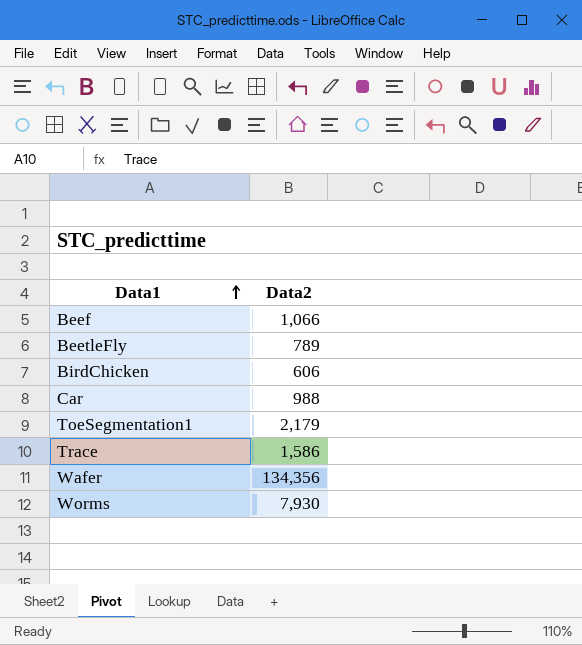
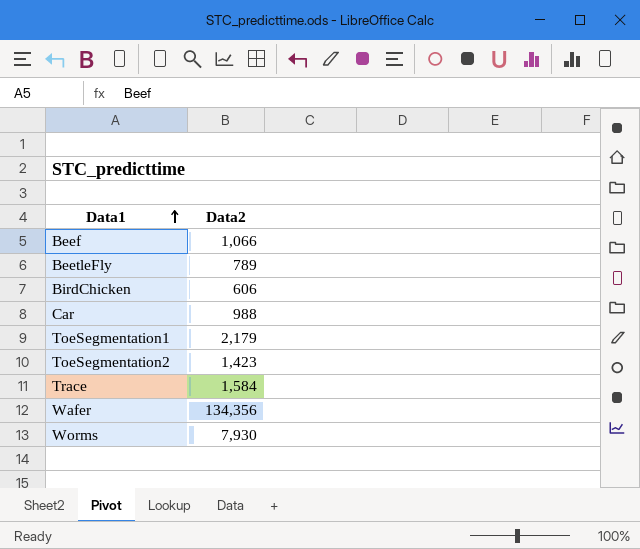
row ToeSegmentation2: none -> 1,423
Trace | Data2: 1,586 -> 1,584

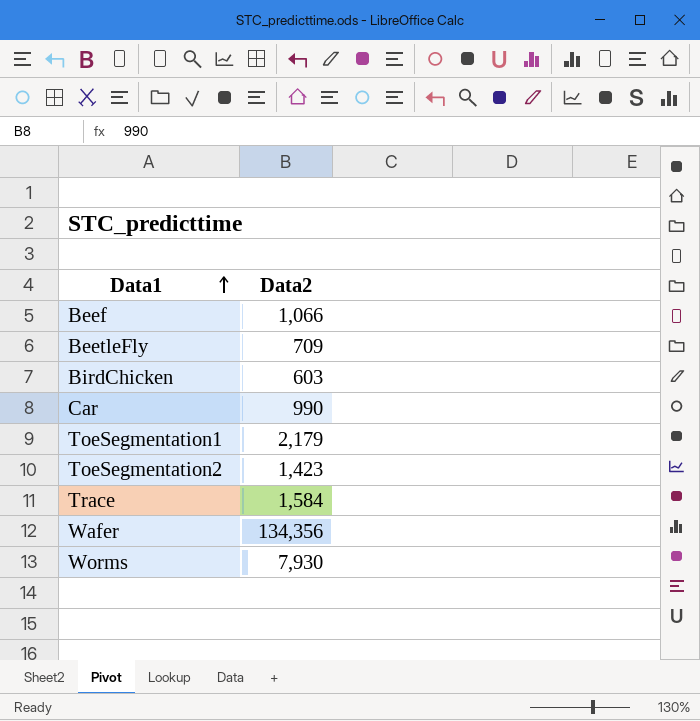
BeetleFly | Data2: 789 -> 709
BirdChicken | Data2: 606 -> 603
Car | Data2: 988 -> 990

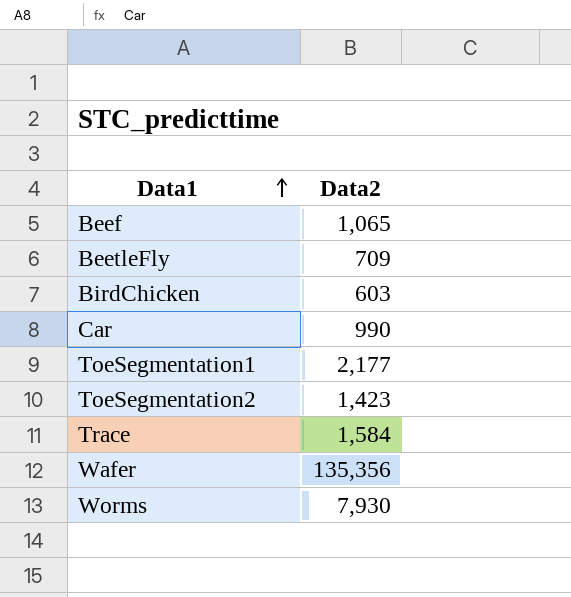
Beef | Data2: 1,066 -> 1,065
ToeSegmentation1 | Data2: 2,179 -> 2,177
Wafer | Data2: 134,356 -> 135,356

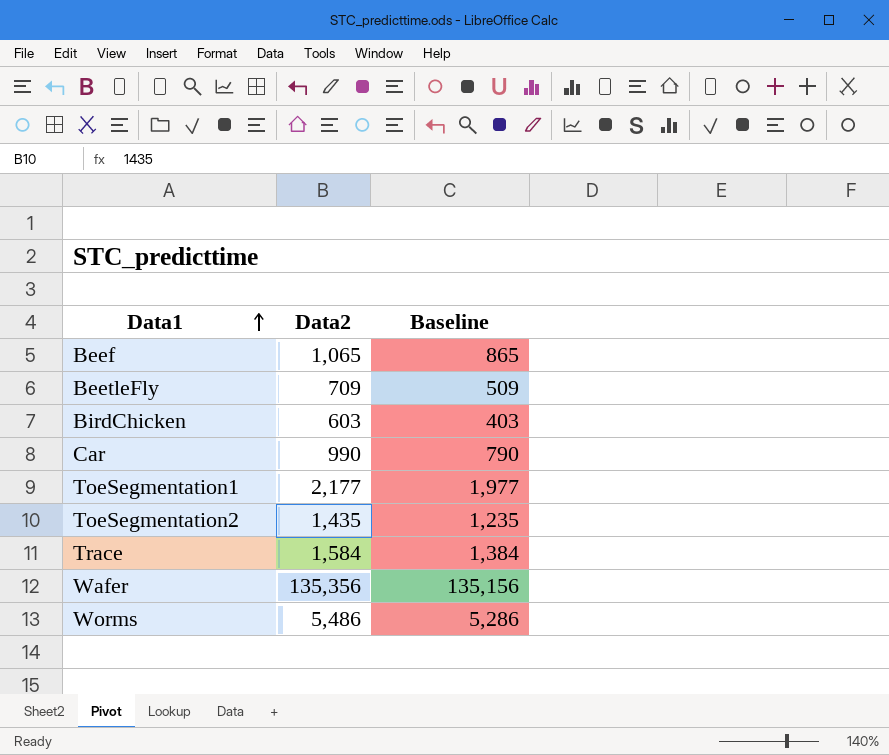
column Baseline | formula: none -> [Data2] - 200
ToeSegmentation2 | Data2: 1,423 -> 1,435
Worms | Data2: 7,930 -> 5,486

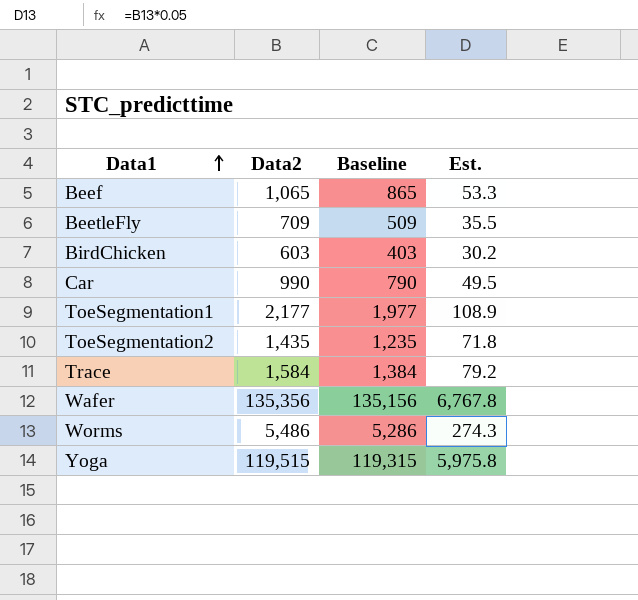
column Est. | formula: none -> [Data2] * 0.05
row Yoga: none -> 119,515 | 119,315 | 5,975.8

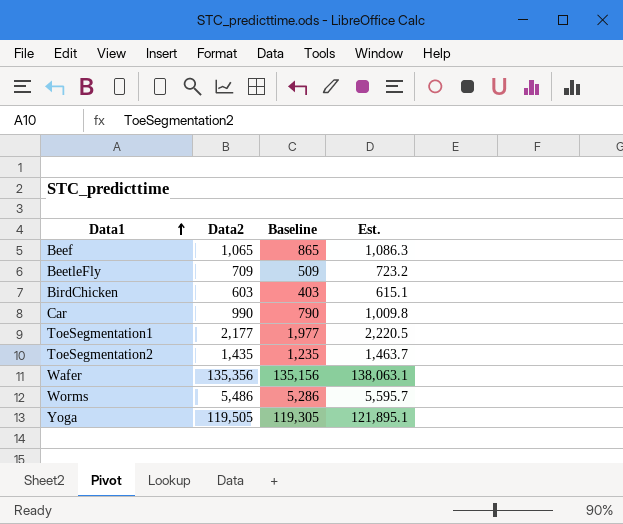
column Est. | formula: [Data2] * 0.05 -> [Data2] * 1.02
row Trace: 1,584 | 1,384 | 79.2 -> none
Yoga | Data2: 119,515 -> 119,505
Yoga | Baseline: 119,315 -> 119,305

